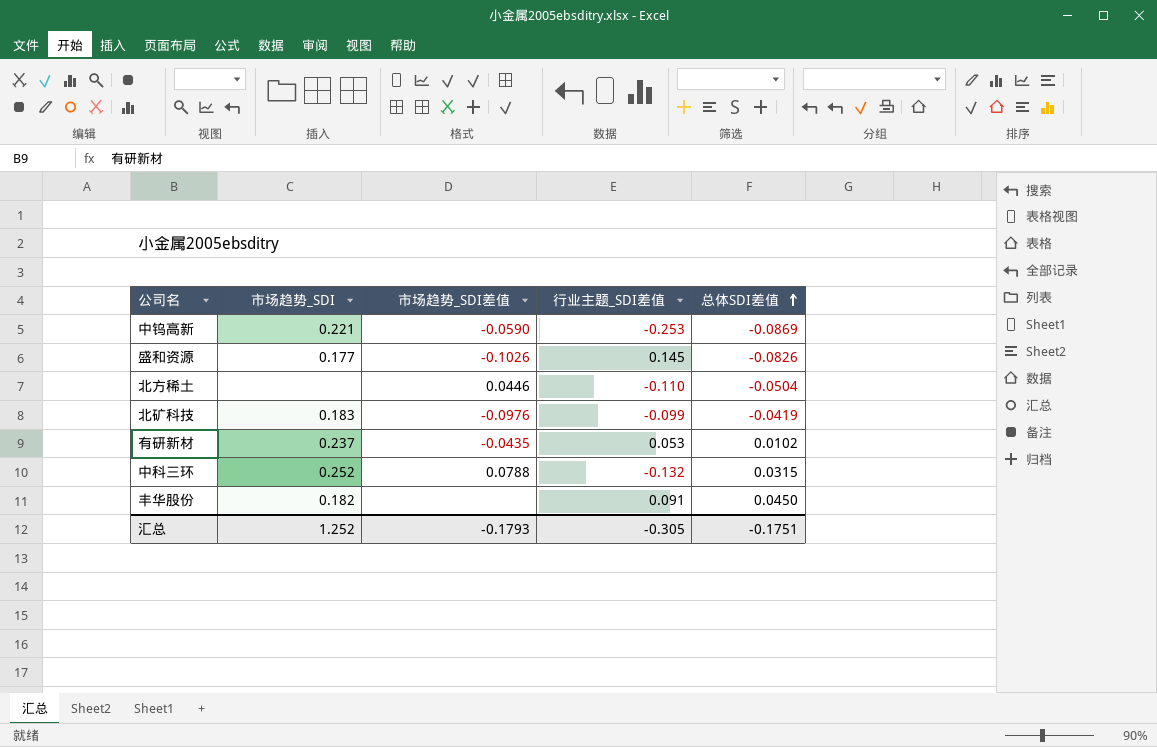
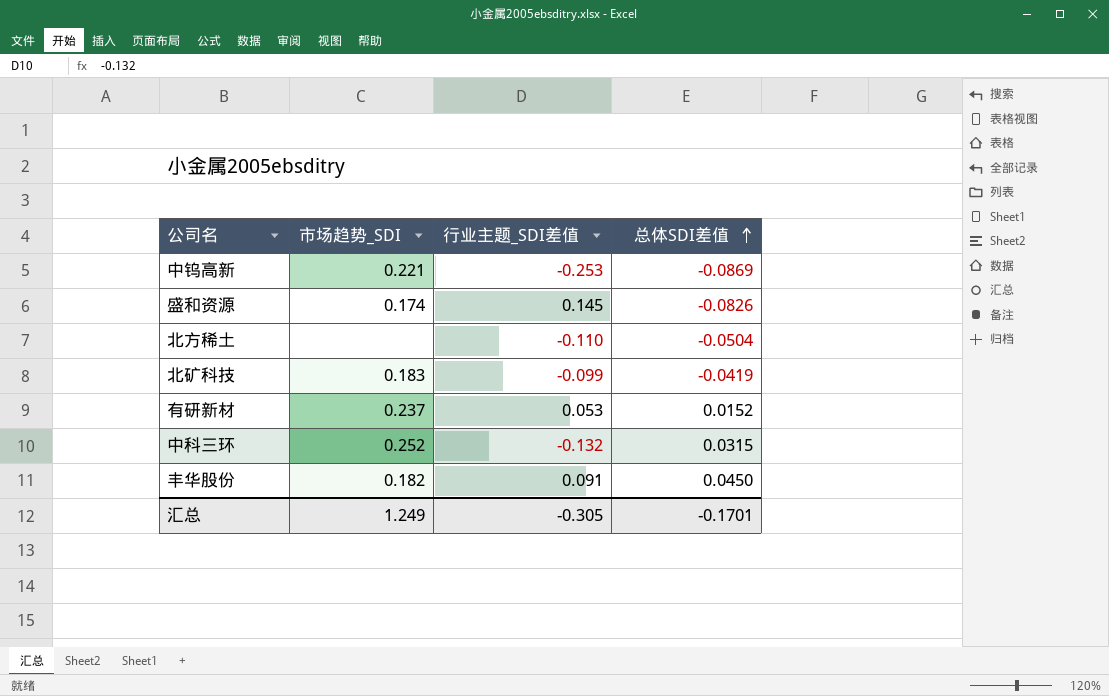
column 市场趋势_SDI差值 | position: 3 -> none
盛和资源 | 市场趋势_SDI: 0.177 -> 0.174
有研新材 | 总体SDI差值: 0.0102 -> 0.0152
汇总 | 市场趋势_SDI: 1.252 -> 1.249
汇总 | 总体SDI差值: -0.1751 -> -0.1701

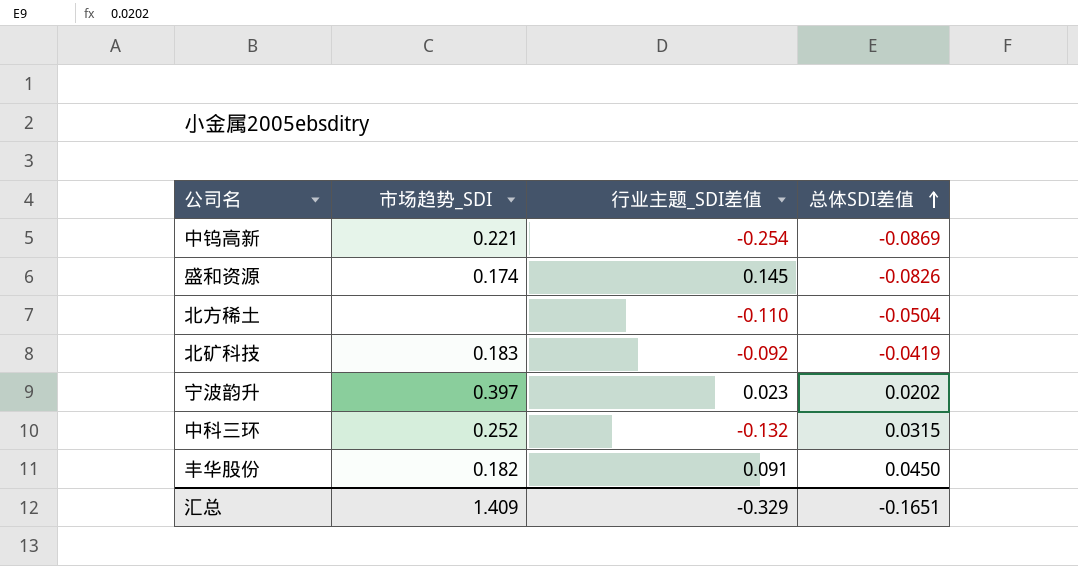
row 有研新材: 0.237 | 0.053 | 0.0152 -> none
中钨高新 | 行业主题_SDI差值: -0.253 -> -0.254
北矿科技 | 行业主题_SDI差值: -0.099 -> -0.092
row 宁波韵升: none -> 0.397 | 0.023 | 0.0202
汇总 | 市场趋势_SDI: 1.249 -> 1.409
汇总 | 行业主题_SDI差值: -0.305 -> -0.329
汇总 | 总体SDI差值: -0.1701 -> -0.1651

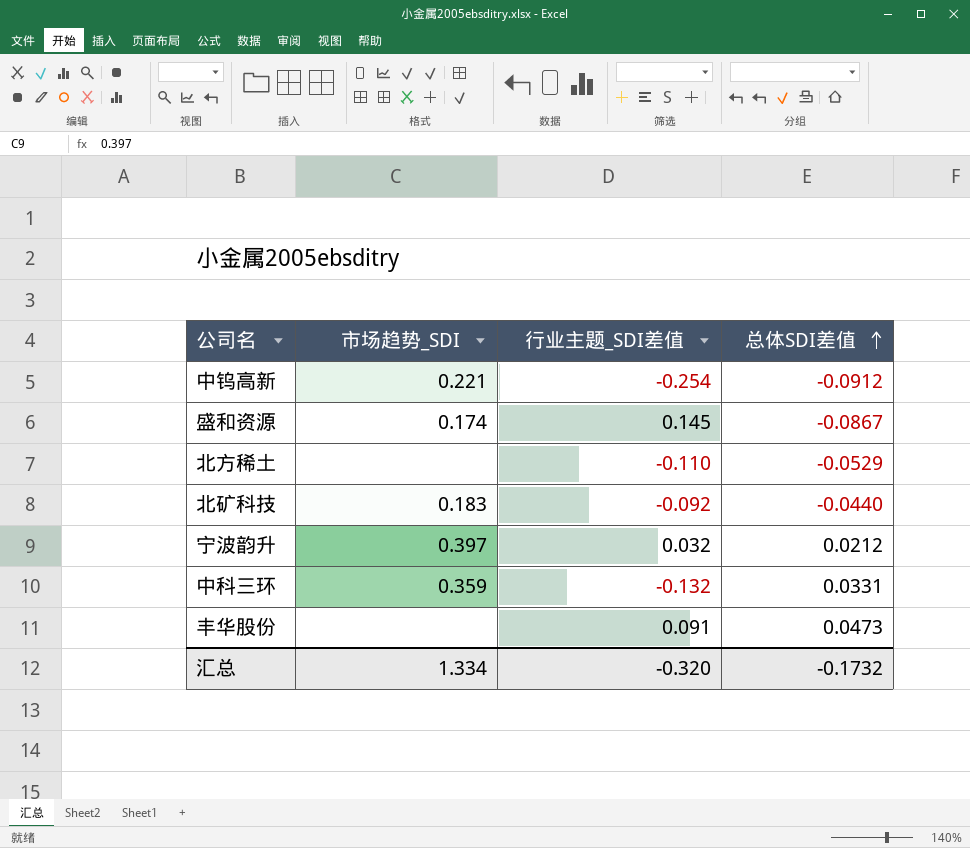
中钨高新 | 总体SDI差值: -0.0869 -> -0.0912
盛和资源 | 总体SDI差值: -0.0826 -> -0.0867
北方稀土 | 总体SDI差值: -0.0504 -> -0.0529
北矿科技 | 总体SDI差值: -0.0419 -> -0.0440
宁波韵升 | 行业主题_SDI差值: 0.023 -> 0.032
宁波韵升 | 总体SDI差值: 0.0202 -> 0.0212
中科三环 | 市场趋势_SDI: 0.252 -> 0.359
中科三环 | 总体SDI差值: 0.0315 -> 0.0331
丰华股份 | 市场趋势_SDI: 0.182 -> none
丰华股份 | 总体SDI差值: 0.0450 -> 0.0473
汇总 | 市场趋势_SDI: 1.409 -> 1.334
汇总 | 行业主题_SDI差值: -0.329 -> -0.320
汇总 | 总体SDI差值: -0.1651 -> -0.1732

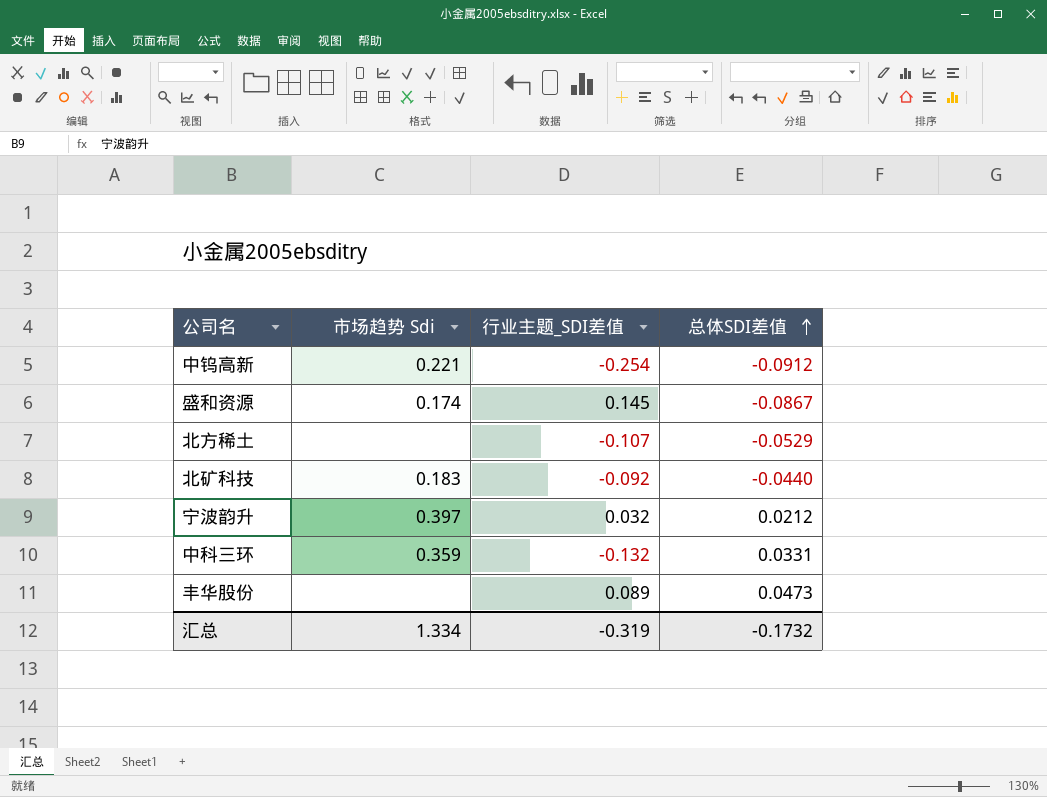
column name: 市场趋势_SDI -> 市场趋势 Sdi
北方稀土 | 行业主题_SDI差值: -0.110 -> -0.107
丰华股份 | 行业主题_SDI差值: 0.091 -> 0.089
汇总 | 行业主题_SDI差值: -0.320 -> -0.319

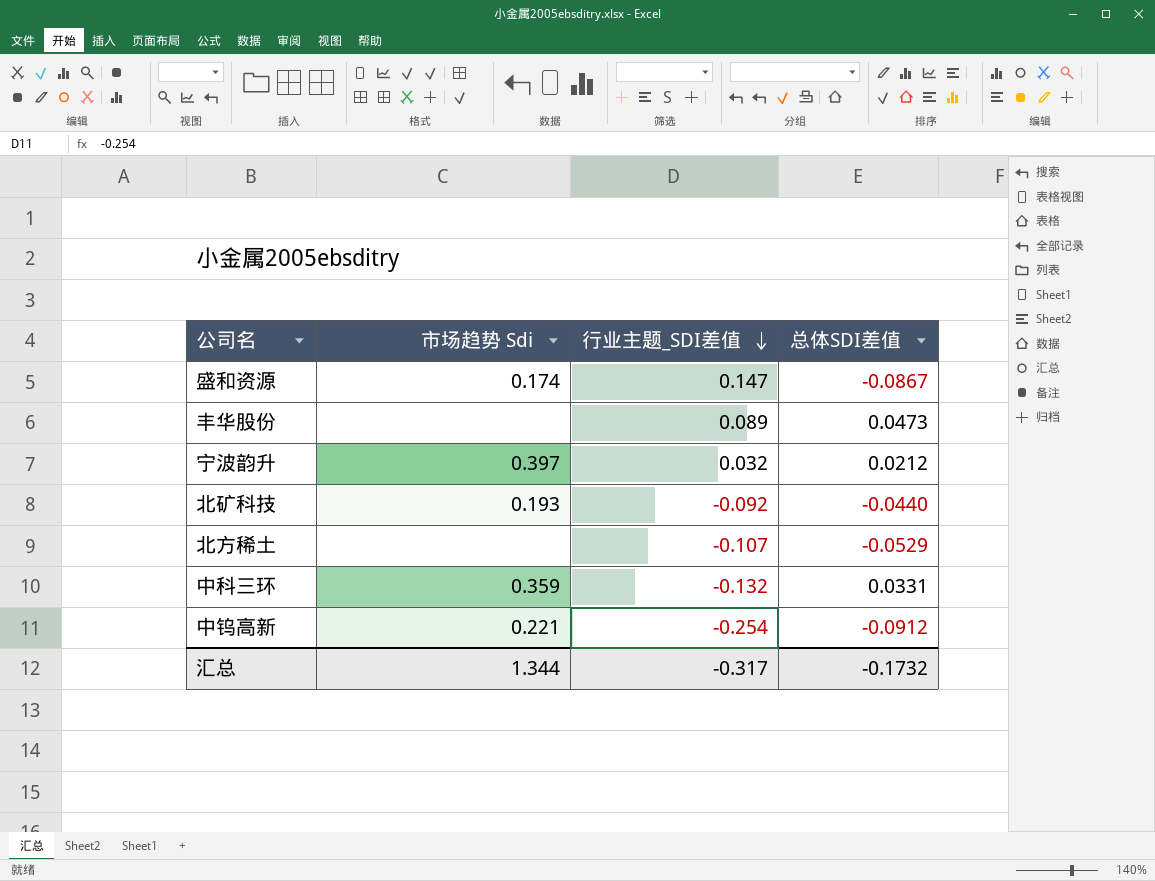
row order: 总体SDI差值 ascending -> 行业主题_SDI差值 descending
盛和资源 | 行业主题_SDI差值: 0.145 -> 0.147
北矿科技 | 市场趋势 Sdi: 0.183 -> 0.193
汇总 | 市场趋势 Sdi: 1.334 -> 1.344
汇总 | 行业主题_SDI差值: -0.319 -> -0.317

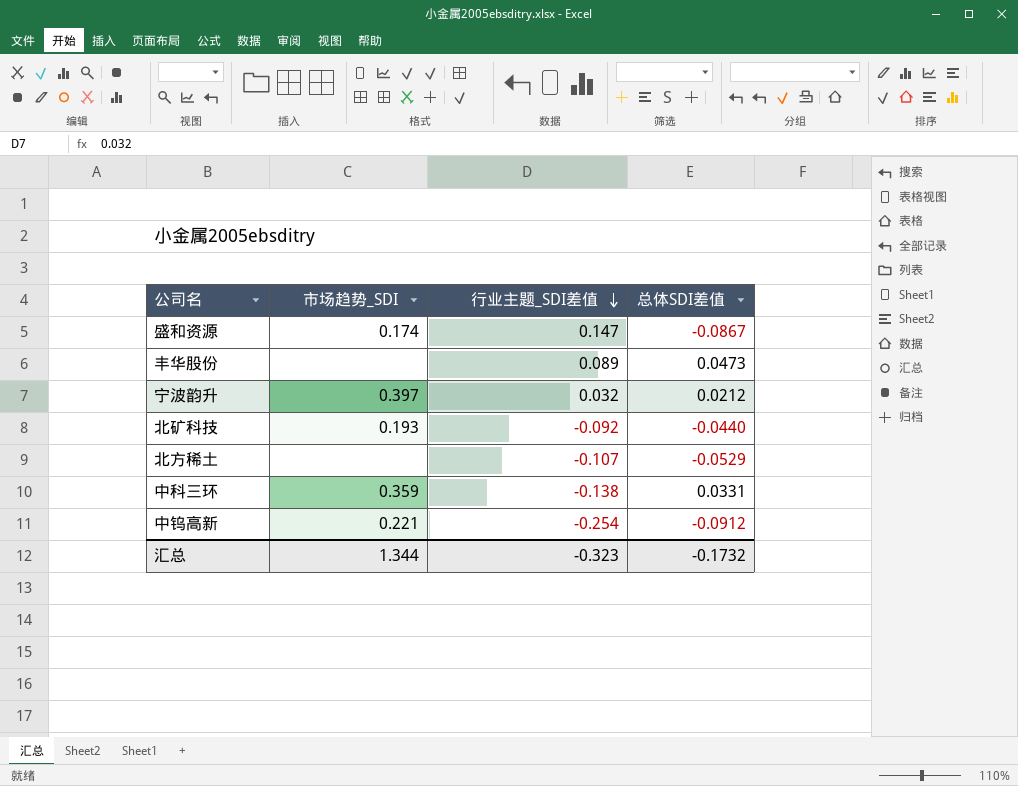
column name: 市场趋势 Sdi -> 市场趋势_SDI
中科三环 | 行业主题_SDI差值: -0.132 -> -0.138
汇总 | 行业主题_SDI差值: -0.317 -> -0.323

